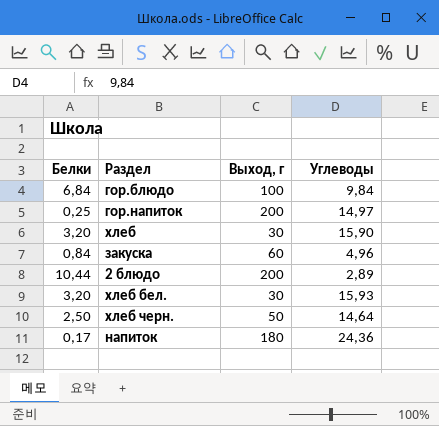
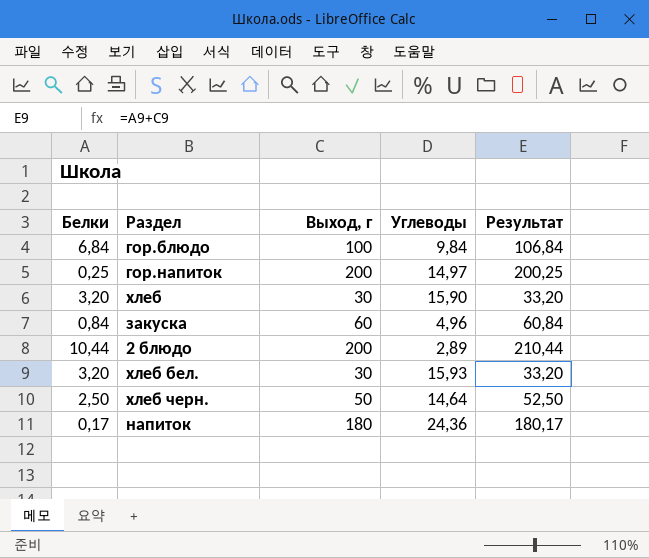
column Результат | formula: none -> [Белки] + [Выход, г]

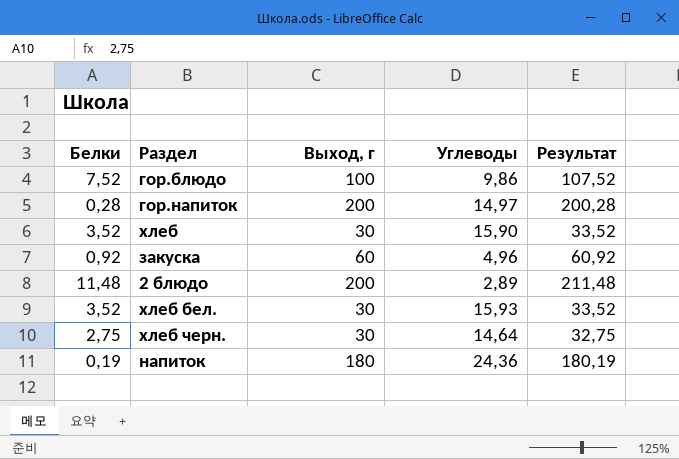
гор.блюдо | Белки: 6,84 -> 7,52
гор.блюдо | Углеводы: 9,84 -> 9,86
гор.блюдо | Результат: 106,84 -> 107,52
гор.напиток | Белки: 0,25 -> 0,28
гор.напиток | Результат: 200,25 -> 200,28
хлеб | Белки: 3,20 -> 3,52
хлеб | Результат: 33,20 -> 33,52
закуска | Белки: 0,84 -> 0,92
закуска | Результат: 60,84 -> 60,92
2 блюдо | Белки: 10,44 -> 11,48
2 блюдо | Результат: 210,44 -> 211,48
хлеб бел. | Белки: 3,20 -> 3,52
хлеб бел. | Результат: 33,20 -> 33,52
хлеб черн. | Белки: 2,50 -> 2,75
хлеб черн. | Выход, г: 50 -> 30
хлеб черн. | Результат: 52,50 -> 32,75
напиток | Белки: 0,17 -> 0,19
напиток | Результат: 180,17 -> 180,19

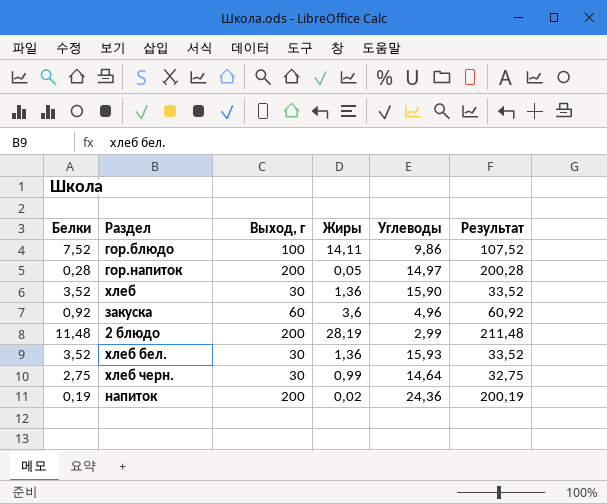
column Жиры | position: none -> 4
2 блюдо | Углеводы: 2,89 -> 2,99
напиток | Выход, г: 180 -> 200
напиток | Результат: 180,19 -> 200,19

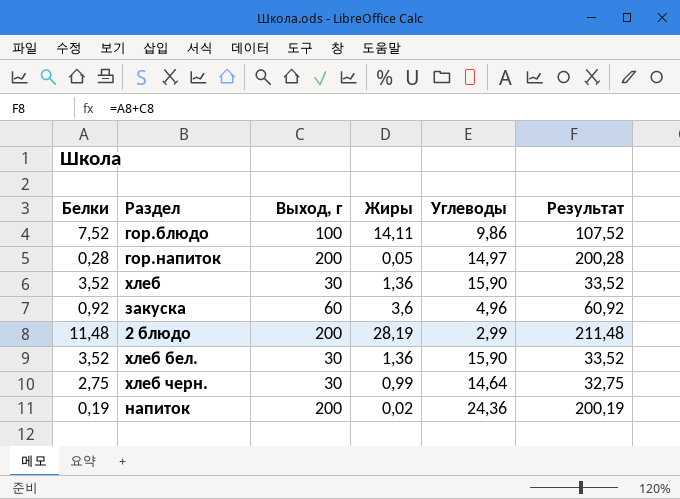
хлеб бел. | Углеводы: 15,93 -> 15,90

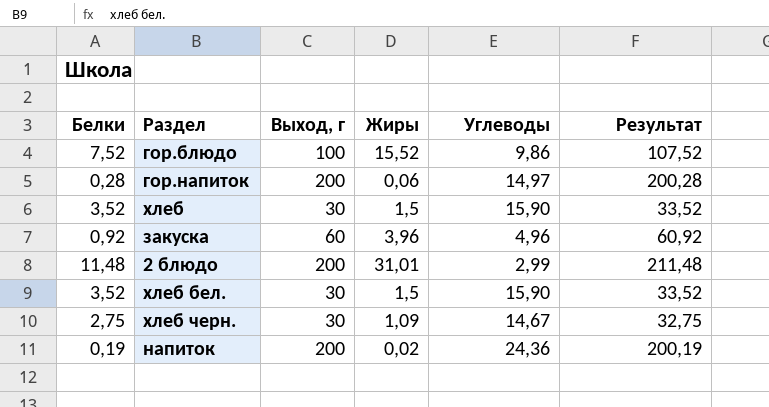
гор.блюдо | Жиры: 14,11 -> 15,52
гор.напиток | Жиры: 0,05 -> 0,06
хлеб | Жиры: 1,36 -> 1,5
закуска | Жиры: 3,6 -> 3,96
2 блюдо | Жиры: 28,19 -> 31,01
хлеб бел. | Жиры: 1,36 -> 1,5
хлеб черн. | Жиры: 0,99 -> 1,09
хлеб черн. | Углеводы: 14,64 -> 14,67

